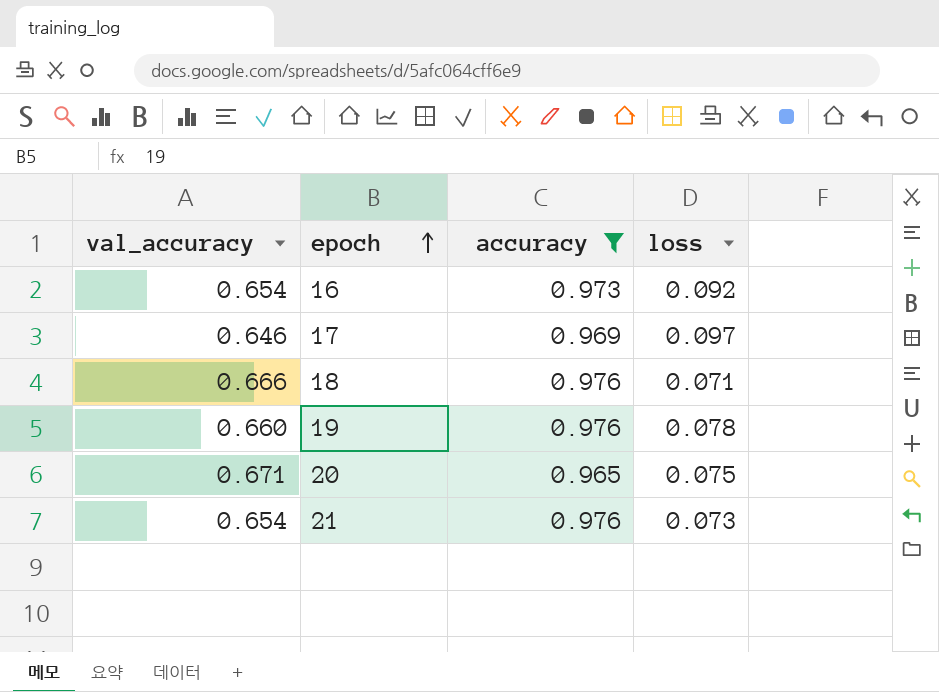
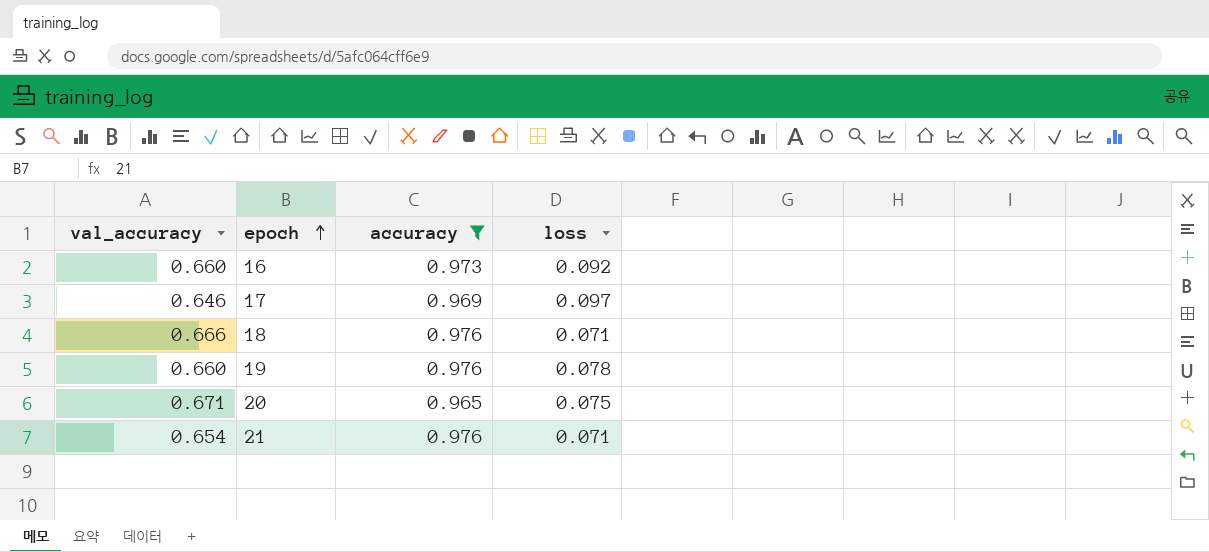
16 | val_accuracy: 0.654 -> 0.660
21 | loss: 0.073 -> 0.071

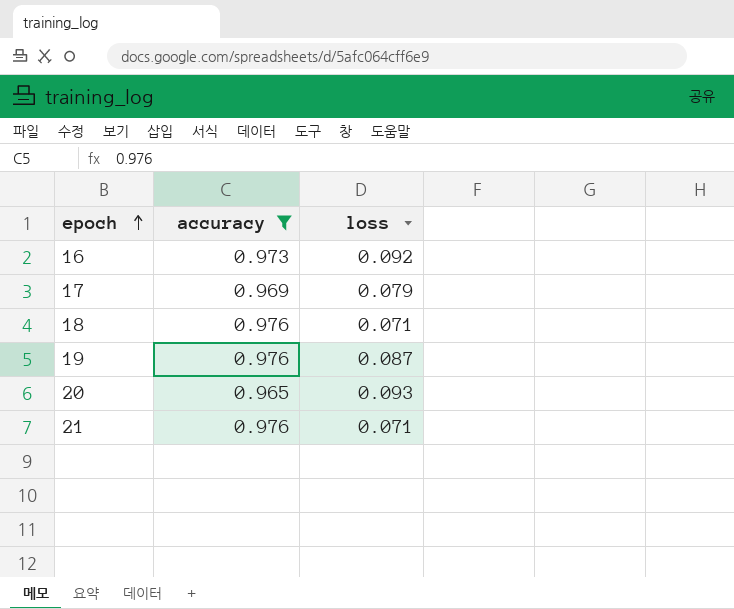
column val_accuracy | position: 1 -> none
17 | loss: 0.097 -> 0.079
19 | loss: 0.078 -> 0.087
20 | loss: 0.075 -> 0.093

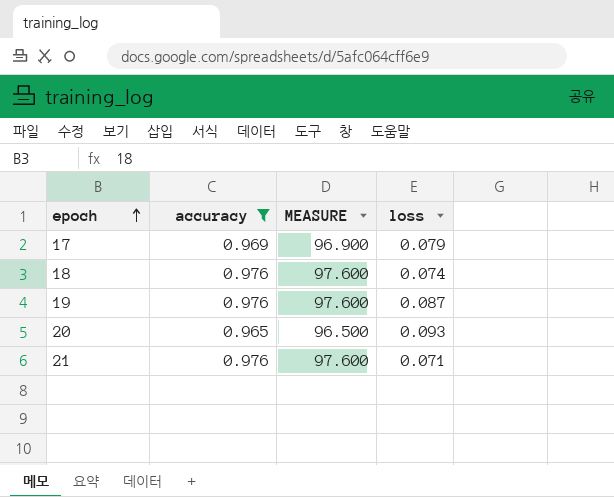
column MEASURE | formula: none -> [accuracy] * 100
row 16: 0.973 | 0.092 -> none
18 | loss: 0.071 -> 0.074

